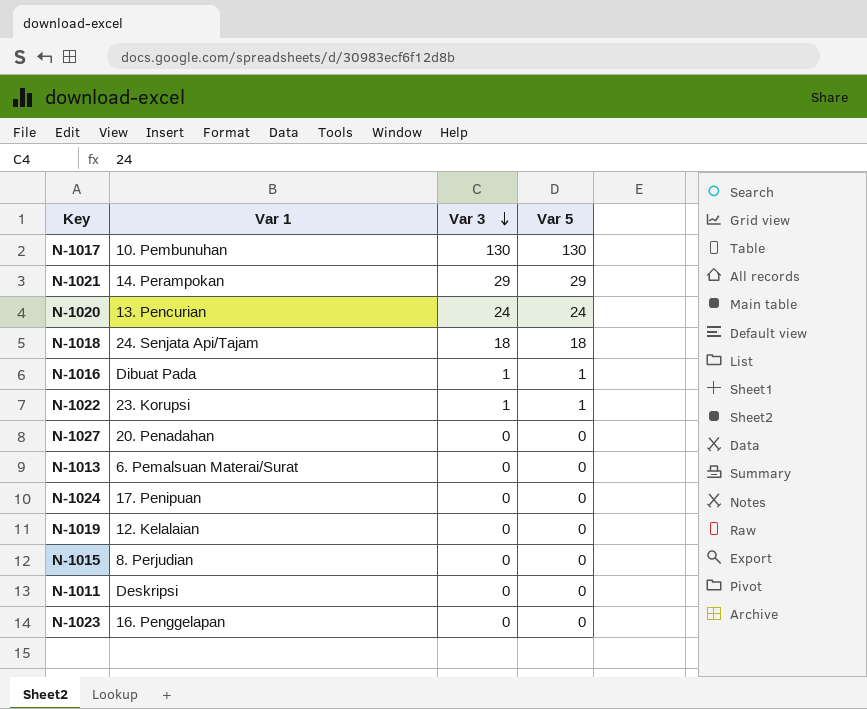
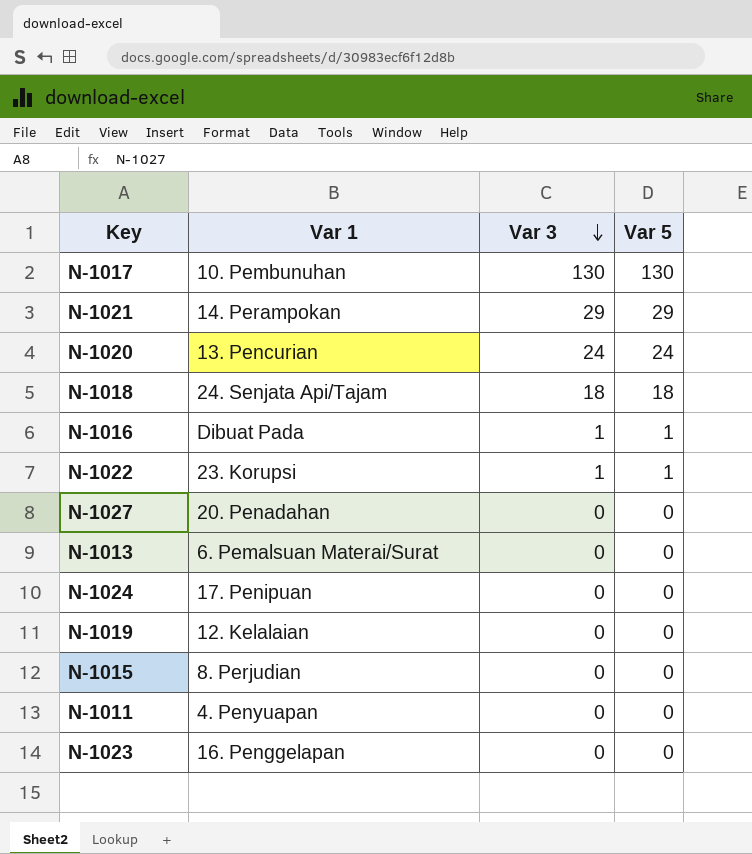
N-1011 | Var 1: Deskripsi -> 4. Penyuapan

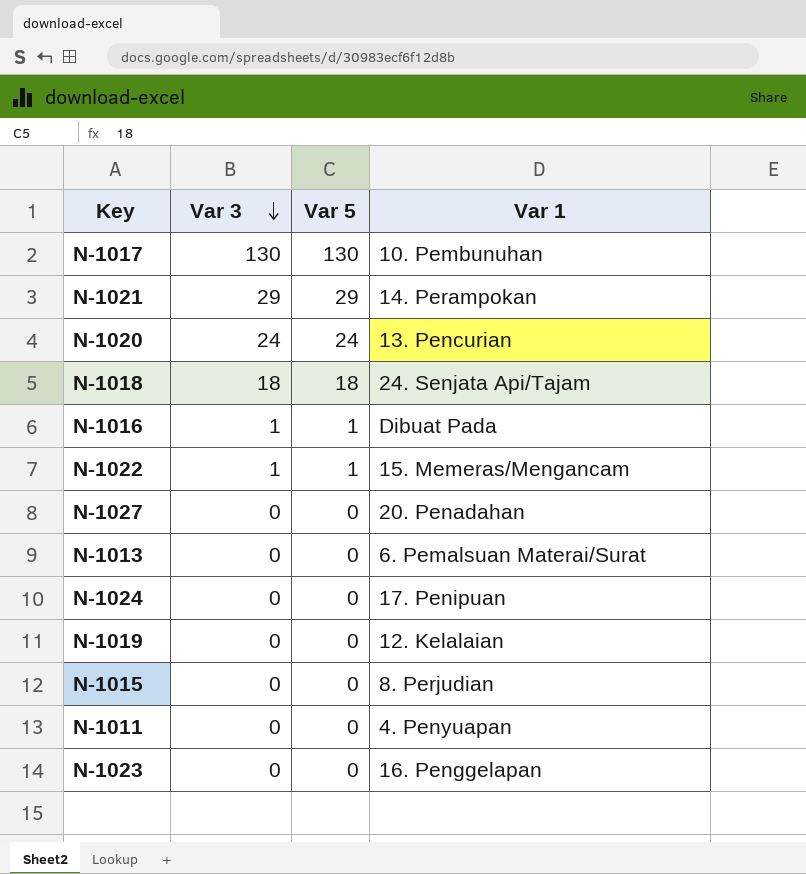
column Var 1 | position: 2 -> 4
N-1022 | Var 1: 23. Korupsi -> 15. Memeras/Mengancam

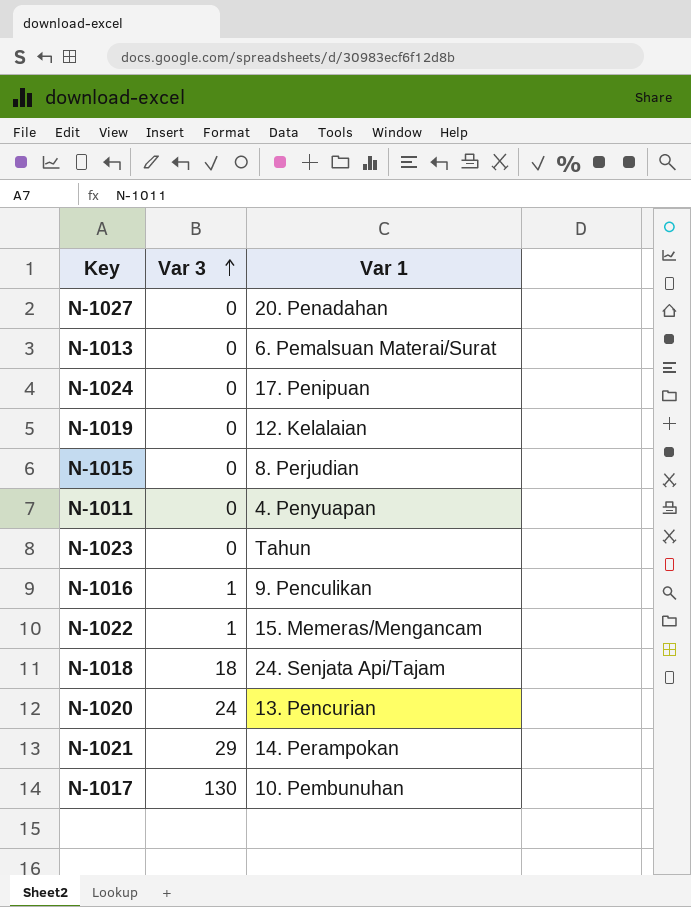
row order: Var 3 descending -> Var 3 ascending
column Var 5 | position: 3 -> none
N-1023 | Var 1: 16. Penggelapan -> Tahun
N-1016 | Var 1: Dibuat Pada -> 9. Penculikan

